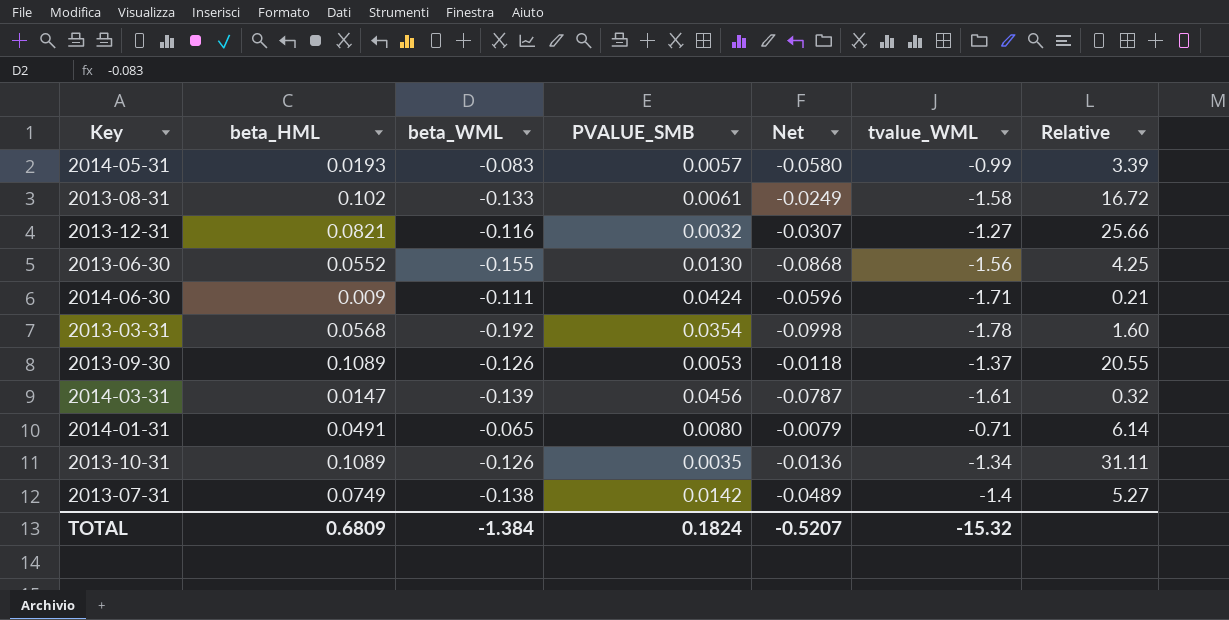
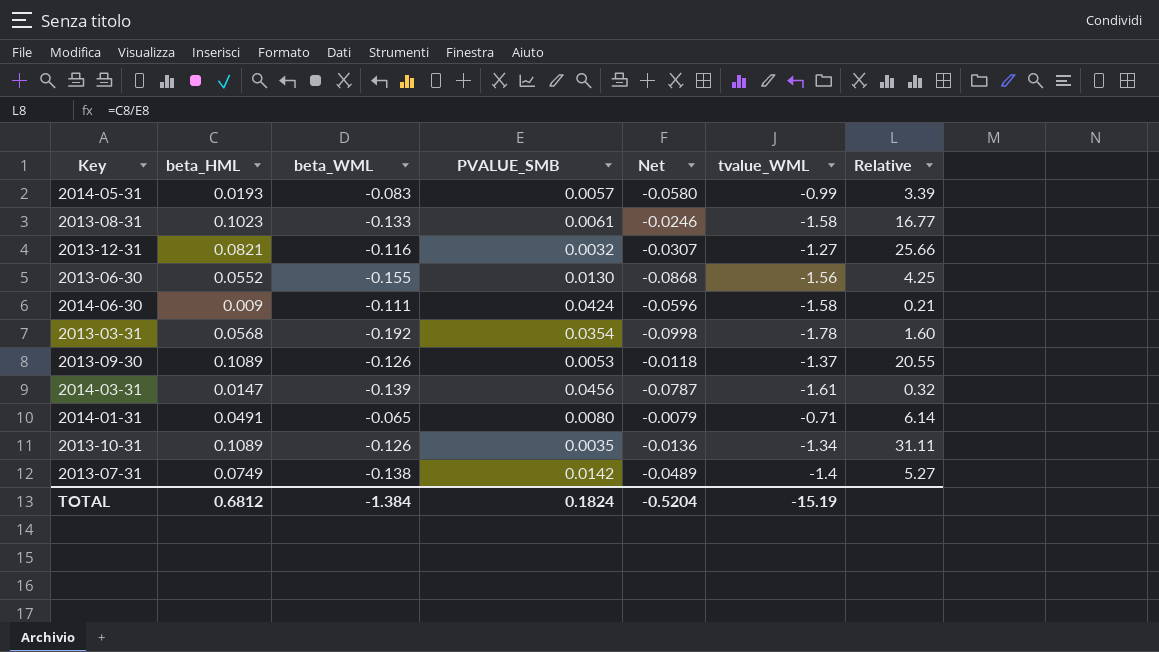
2013-08-31 | beta_HML: 0.102 -> 0.1023
2013-08-31 | Net: -0.0249 -> -0.0246
2013-08-31 | Relative: 16.72 -> 16.77
2014-06-30 | tvalue_WML: -1.71 -> -1.58
TOTAL | beta_HML: 0.6809 -> 0.6812
TOTAL | Net: -0.5207 -> -0.5204
TOTAL | tvalue_WML: -15.32 -> -15.19

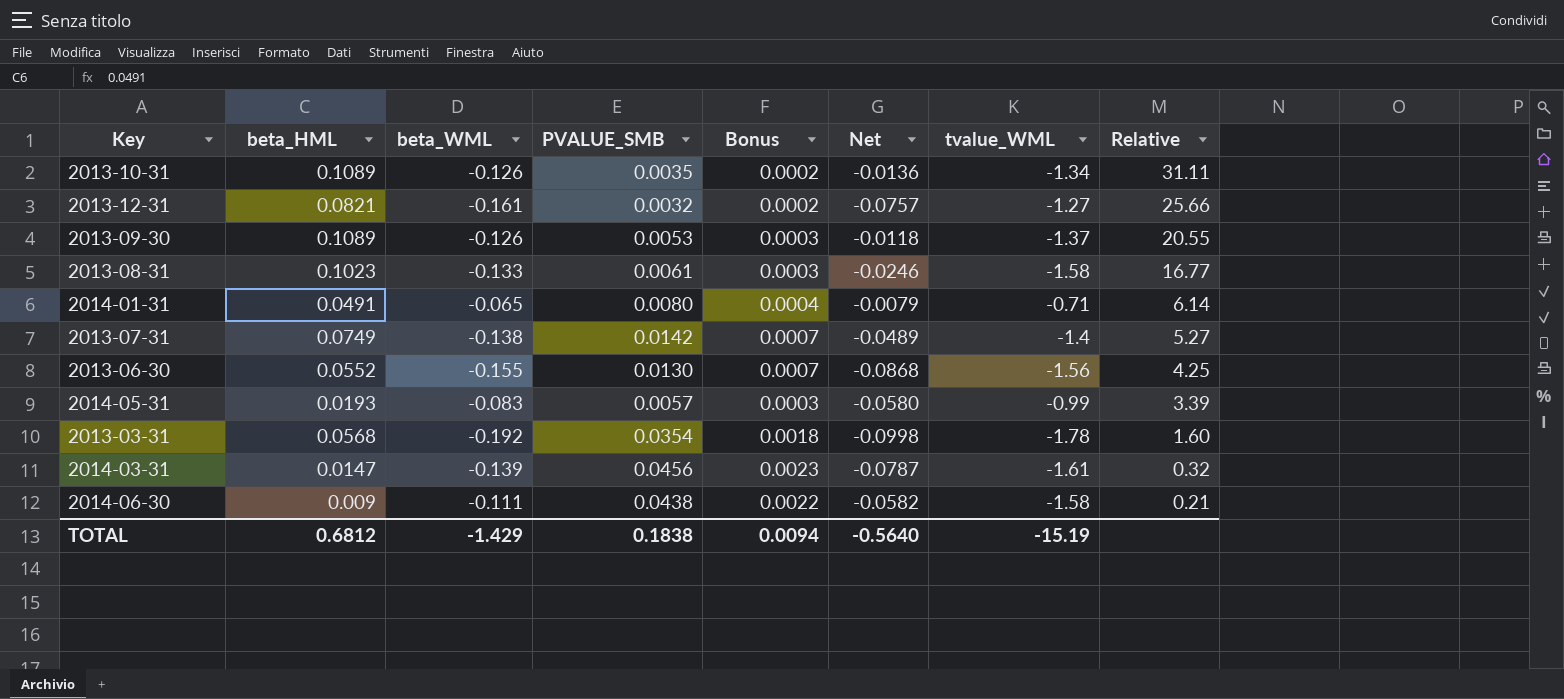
row order: none -> Relative descending
column Bonus | formula: none -> [PVALUE_SMB] * 0.05
2013-12-31 | beta_WML: -0.116 -> -0.161
2013-12-31 | Net: -0.0307 -> -0.0757
2014-06-30 | PVALUE_SMB: 0.0424 -> 0.0438
2014-06-30 | Net: -0.0596 -> -0.0582
TOTAL | beta_WML: -1.384 -> -1.429
TOTAL | PVALUE_SMB: 0.1824 -> 0.1838
TOTAL | Net: -0.5204 -> -0.5640

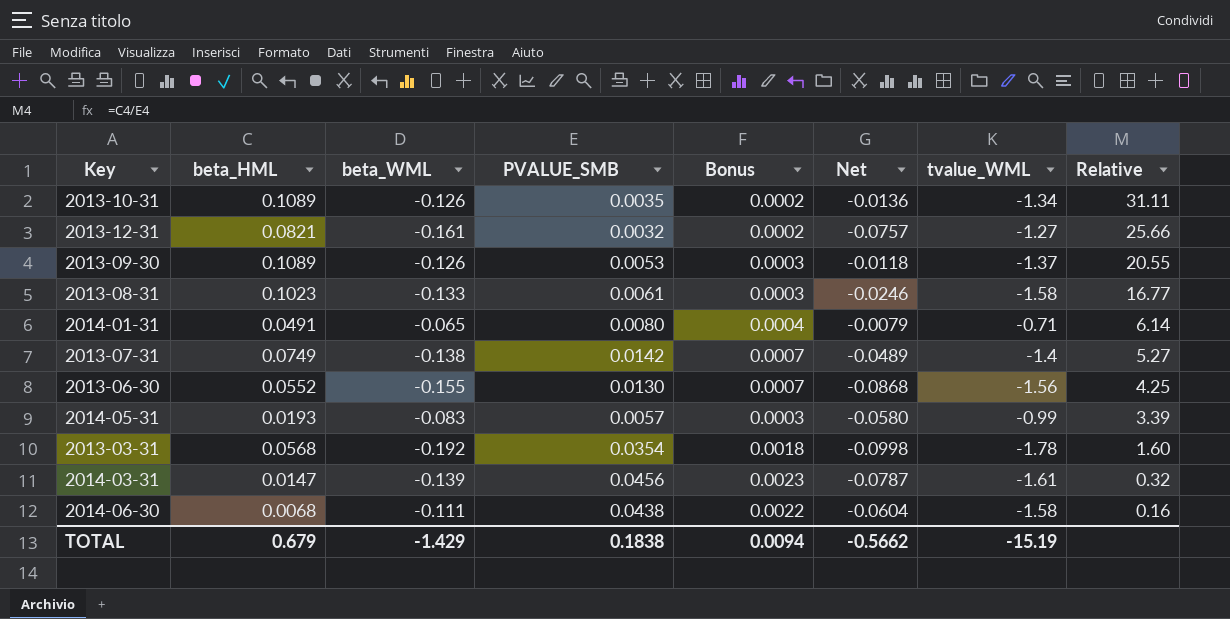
2014-06-30 | beta_HML: 0.009 -> 0.0068
2014-06-30 | Net: -0.0582 -> -0.0604
2014-06-30 | Relative: 0.21 -> 0.16
TOTAL | beta_HML: 0.6812 -> 0.679
TOTAL | Net: -0.5640 -> -0.5662

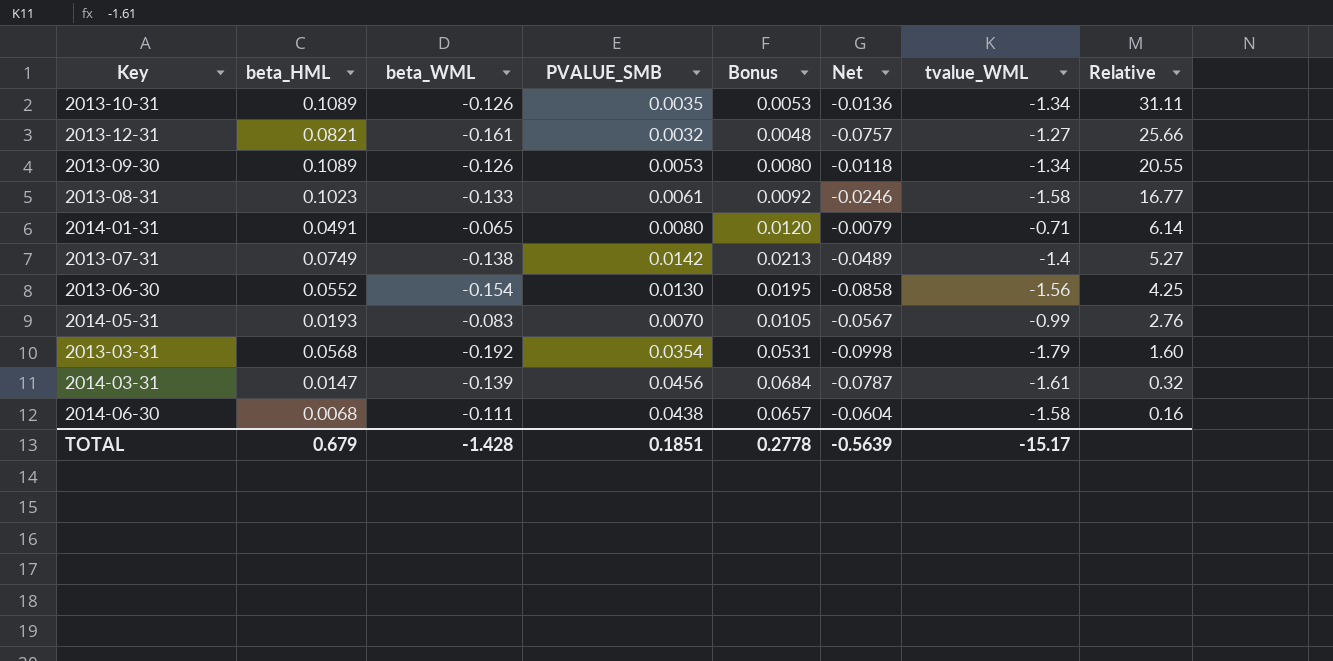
column Bonus | formula: [PVALUE_SMB] * 0.05 -> [PVALUE_SMB] * 1.5
2013-09-30 | tvalue_WML: -1.37 -> -1.34
2013-06-30 | beta_WML: -0.155 -> -0.154
2013-06-30 | Net: -0.0868 -> -0.0858
2014-05-31 | PVALUE_SMB: 0.0057 -> 0.0070
2014-05-31 | Net: -0.0580 -> -0.0567
2014-05-31 | Relative: 3.39 -> 2.76
2013-03-31 | tvalue_WML: -1.78 -> -1.79
TOTAL | beta_WML: -1.429 -> -1.428
TOTAL | PVALUE_SMB: 0.1838 -> 0.1851
TOTAL | Bonus: 0.0094 -> 0.2778
TOTAL | Net: -0.5662 -> -0.5639
TOTAL | tvalue_WML: -15.19 -> -15.17

